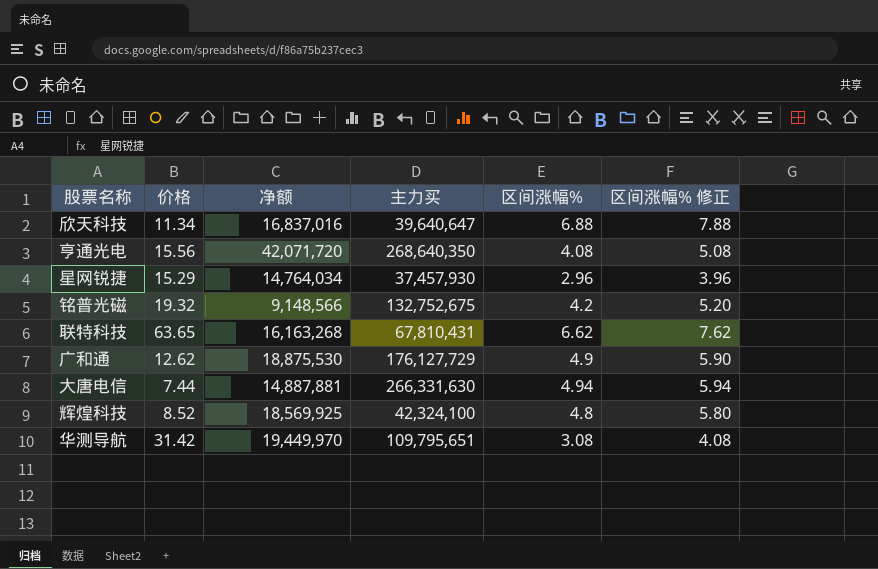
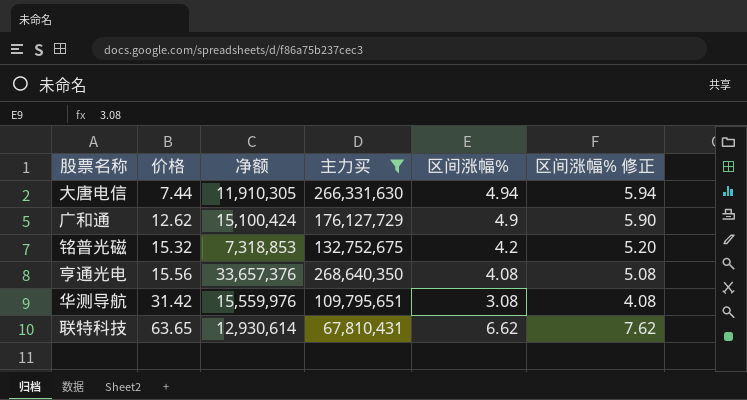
filter: none -> 主力买 >= 67,810,431
row order: none -> 价格 ascending
大唐电信 | 净额: 14,887,881 -> 11,910,305
广和通 | 净额: 18,875,530 -> 15,100,424
铭普光磁 | 价格: 19.32 -> 15.32
铭普光磁 | 净额: 9,148,566 -> 7,318,853
亨通光电 | 净额: 42,071,720 -> 33,657,376
华测导航 | 净额: 19,449,970 -> 15,559,976
联特科技 | 净额: 16,163,268 -> 12,930,614

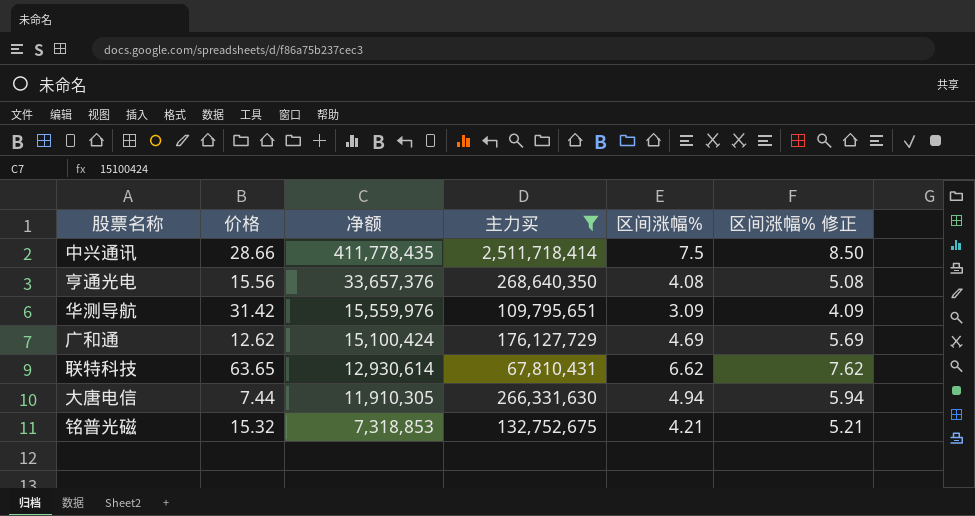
row order: 价格 ascending -> 净额 descending
row 中兴通讯: none -> 28.66 | 411,778,435 | 2,511,718,414 | 7.5 | 8.50
华测导航 | 区间涨幅%: 3.08 -> 3.09
华测导航 | 区间涨幅% 修正: 4.08 -> 4.09
广和通 | 区间涨幅%: 4.9 -> 4.69
广和通 | 区间涨幅% 修正: 5.90 -> 5.69
铭普光磁 | 区间涨幅%: 4.2 -> 4.21
铭普光磁 | 区间涨幅% 修正: 5.20 -> 5.21

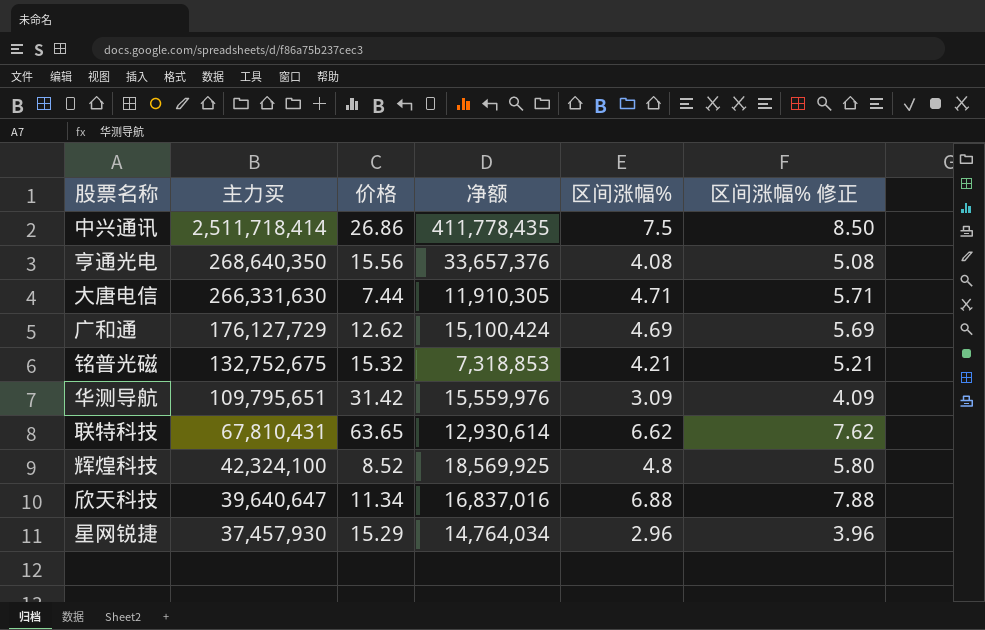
filter: 主力买 >= 67,810,431 -> none
row order: 净额 descending -> 主力买 descending
column 主力买 | position: 4 -> 2
中兴通讯 | 价格: 28.66 -> 26.86
大唐电信 | 区间涨幅%: 4.94 -> 4.71
大唐电信 | 区间涨幅% 修正: 5.94 -> 5.71

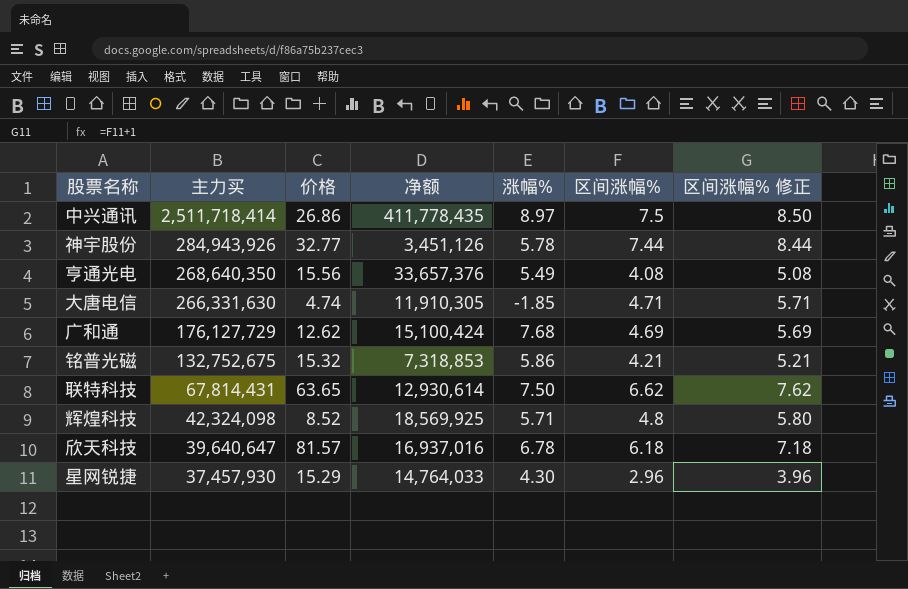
column 涨幅% | position: none -> 5
row 华测导航: 109,795,651 | 31.42 | 15,559,976 | 3.09 | 4.09 -> none
row 神宇股份: none -> 284,943,926 | 32.77 | 3,451,126 | 5.78 | 7.44 | 8.44
大唐电信 | 价格: 7.44 -> 4.74
联特科技 | 主力买: 67,810,431 -> 67,814,431
辉煌科技 | 主力买: 42,324,100 -> 42,324,098
欣天科技 | 价格: 11.34 -> 81.57
欣天科技 | 净额: 16,837,016 -> 16,937,016
欣天科技 | 区间涨幅%: 6.88 -> 6.18
欣天科技 | 区间涨幅% 修正: 7.88 -> 7.18
星网锐捷 | 净额: 14,764,034 -> 14,764,033

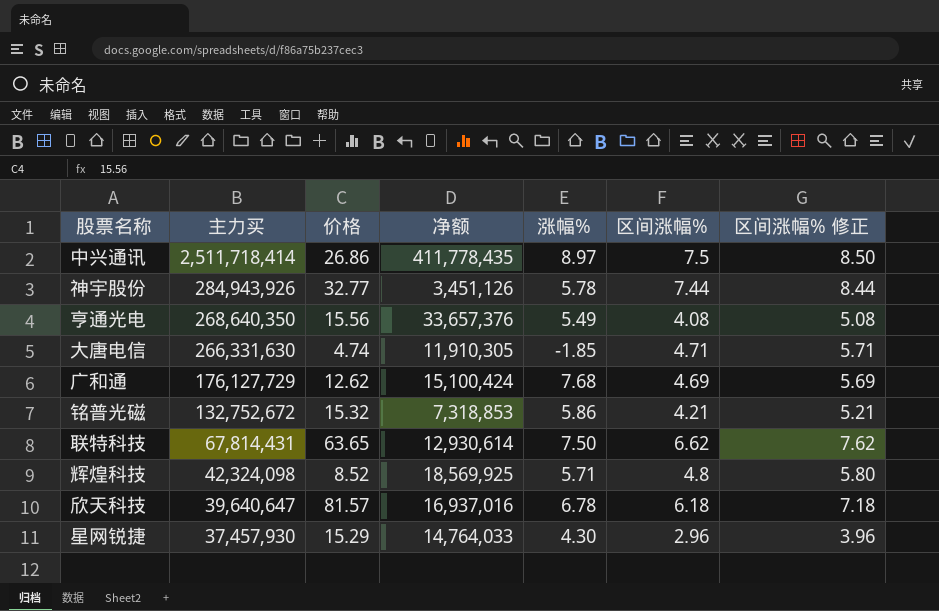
铭普光磁 | 主力买: 132,752,675 -> 132,752,672

